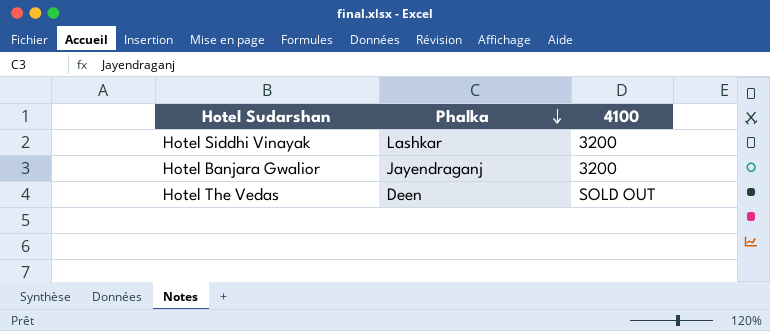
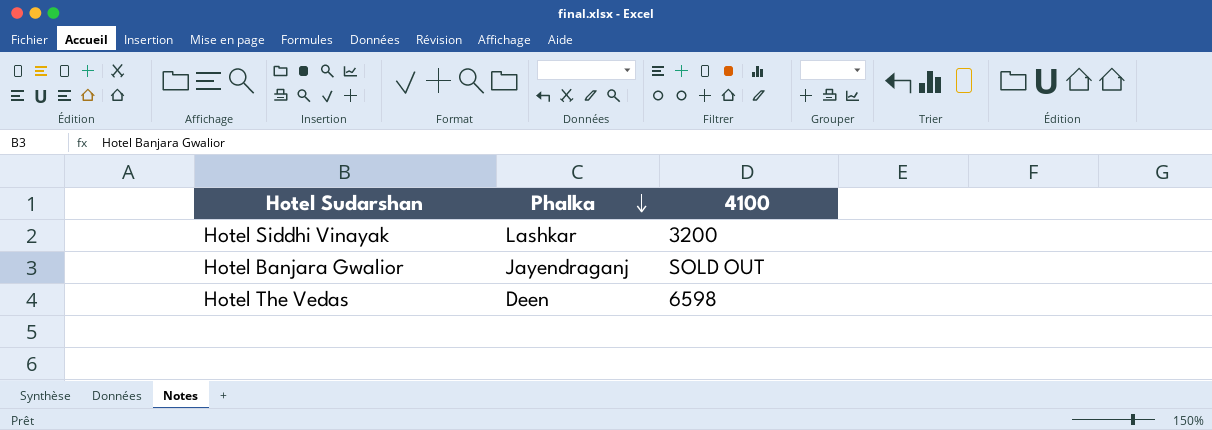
Hotel Banjara Gwalior | 4100: 3200 -> SOLD OUT
Hotel The Vedas | 4100: SOLD OUT -> 6598

